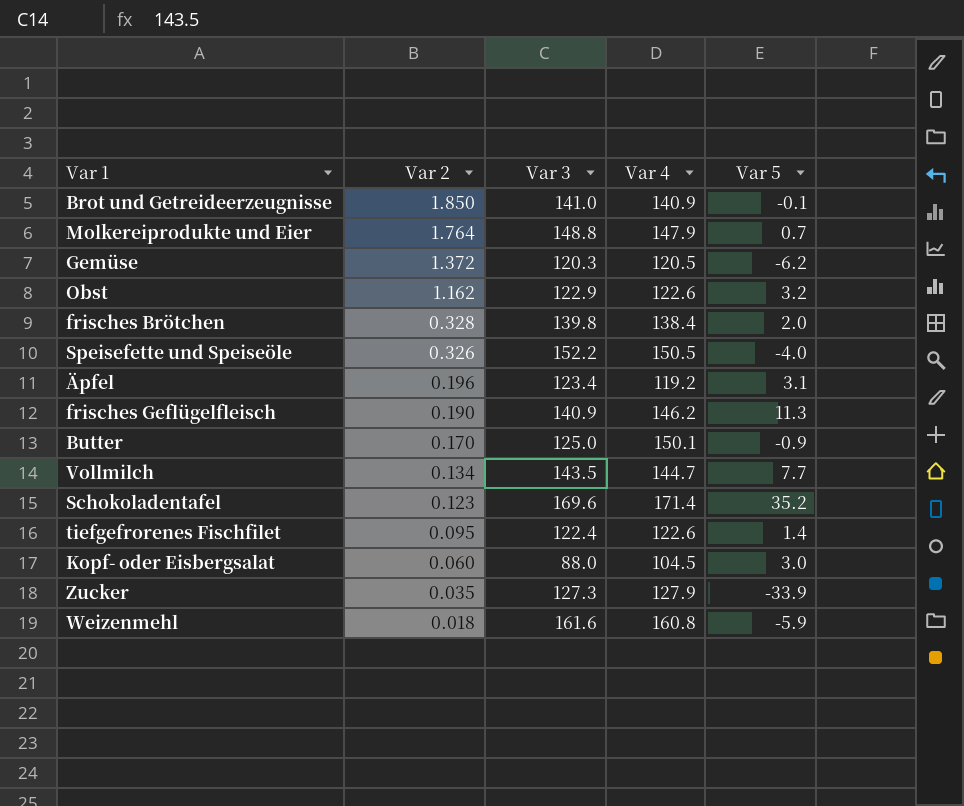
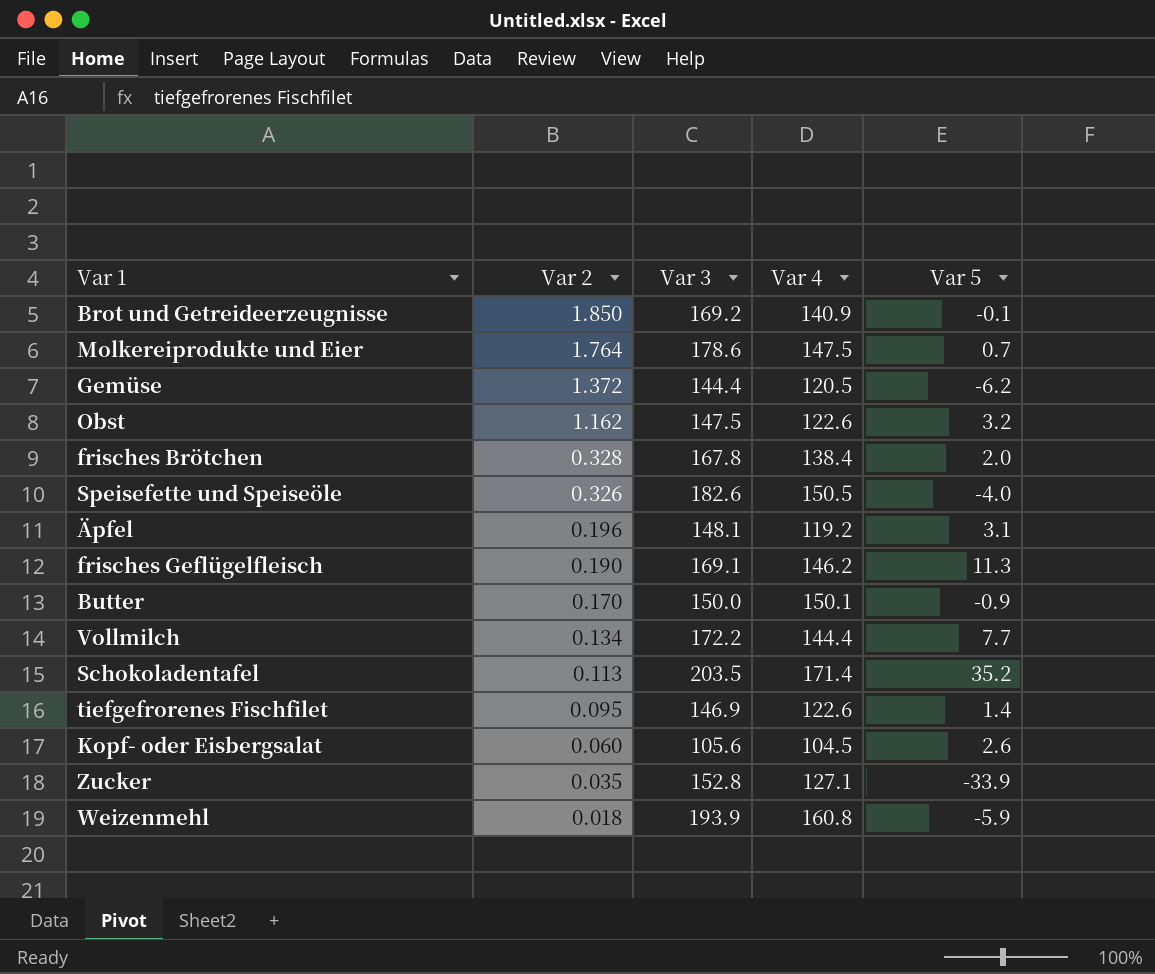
Brot und Getreideerzeugnisse | Var 3: 141.0 -> 169.2
Molkereiprodukte und Eier | Var 3: 148.8 -> 178.6
Molkereiprodukte und Eier | Var 4: 147.9 -> 147.5
Gemüse | Var 3: 120.3 -> 144.4
Obst | Var 3: 122.9 -> 147.5
frisches Brötchen | Var 3: 139.8 -> 167.8
Speisefette und Speiseöle | Var 3: 152.2 -> 182.6
Äpfel | Var 3: 123.4 -> 148.1
frisches Geflügelfleisch | Var 3: 140.9 -> 169.1
Butter | Var 3: 125.0 -> 150.0
Vollmilch | Var 3: 143.5 -> 172.2
Vollmilch | Var 4: 144.7 -> 144.4
Schokoladentafel | Var 2: 0.123 -> 0.113
Schokoladentafel | Var 3: 169.6 -> 203.5
tiefgefrorenes Fischfilet | Var 3: 122.4 -> 146.9
Kopf- oder Eisbergsalat | Var 3: 88.0 -> 105.6
Kopf- oder Eisbergsalat | Var 5: 3.0 -> 2.6
Zucker | Var 3: 127.3 -> 152.8
Zucker | Var 4: 127.9 -> 127.1
Weizenmehl | Var 3: 161.6 -> 193.9

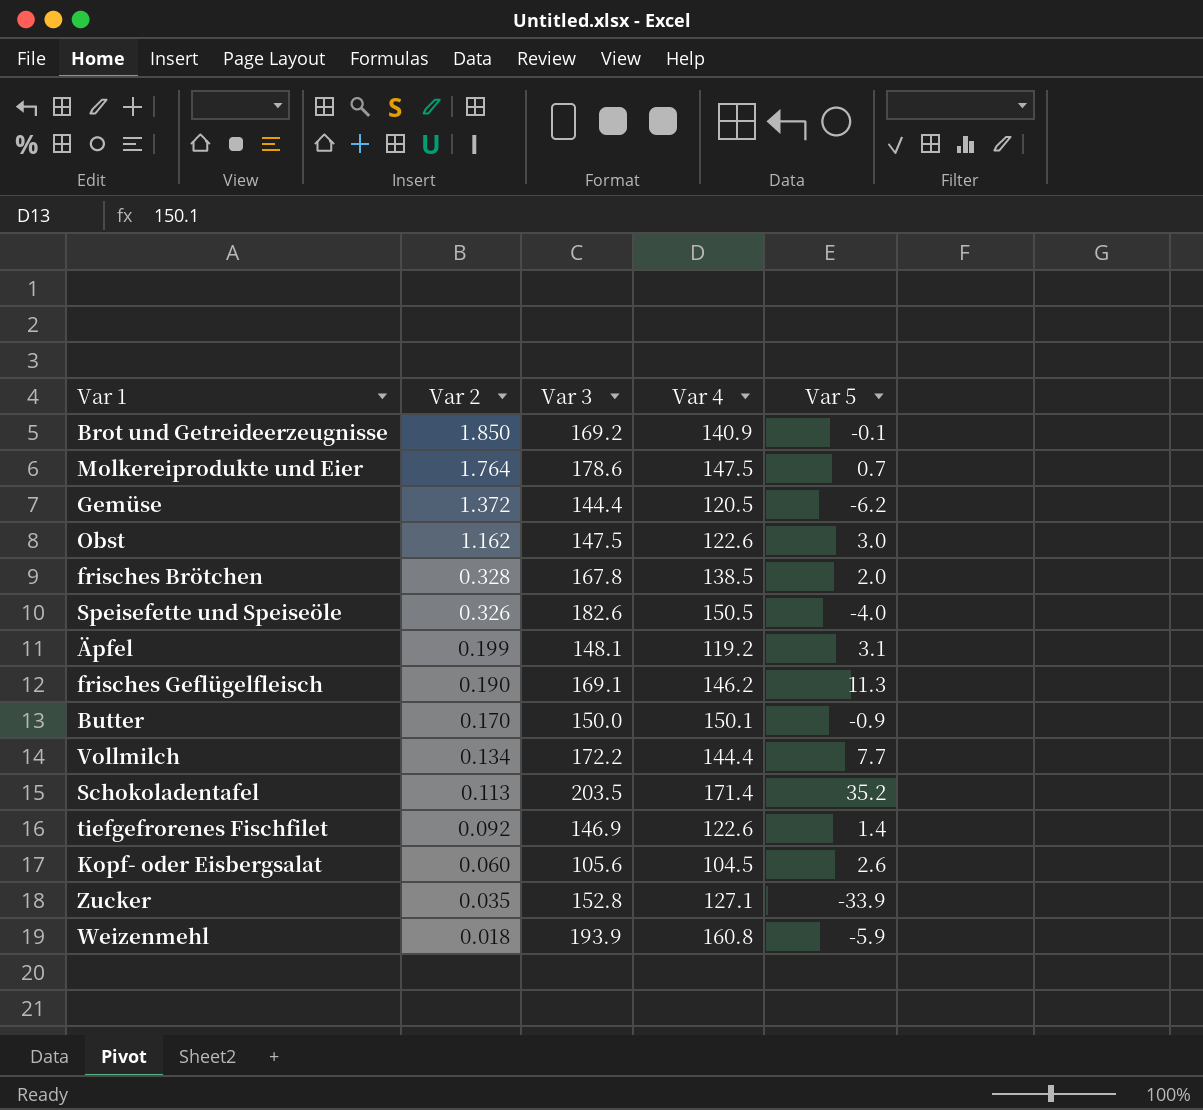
Obst | Var 5: 3.2 -> 3.0
frisches Brötchen | Var 4: 138.4 -> 138.5
Äpfel | Var 2: 0.196 -> 0.199
tiefgefrorenes Fischfilet | Var 2: 0.095 -> 0.092

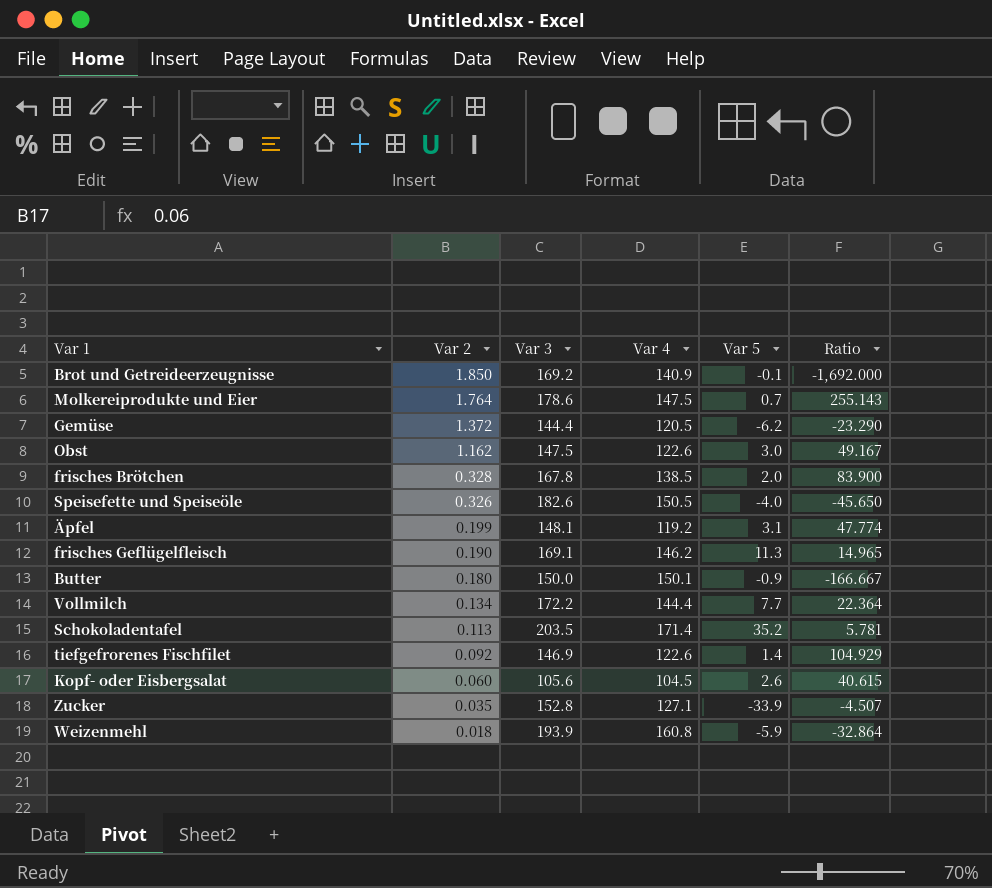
column Ratio | formula: none -> [Var 3] / [Var 5]
Butter | Var 2: 0.170 -> 0.180

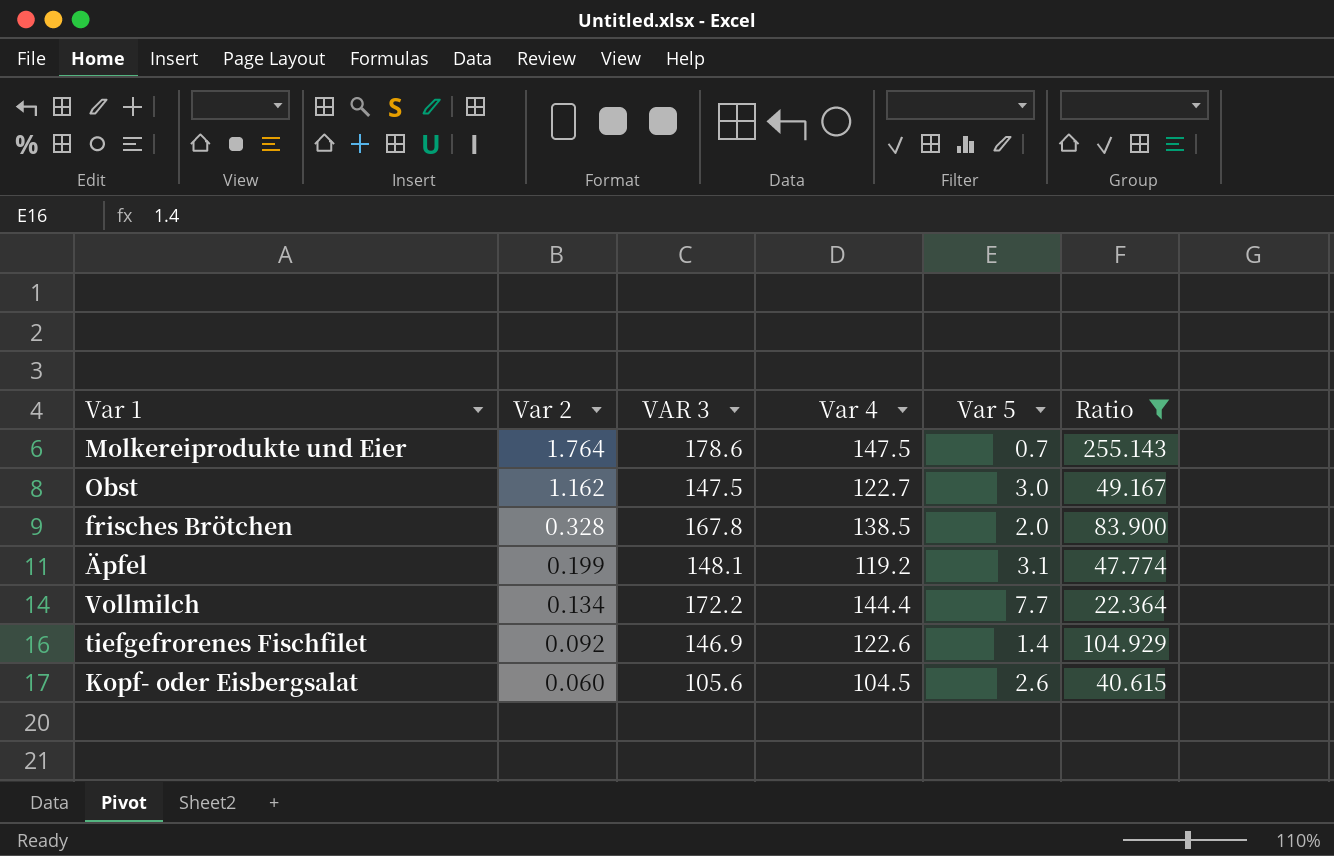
filter: none -> Ratio >= 22.364
column name: Var 3 -> VAR 3
Obst | Var 4: 122.6 -> 122.7

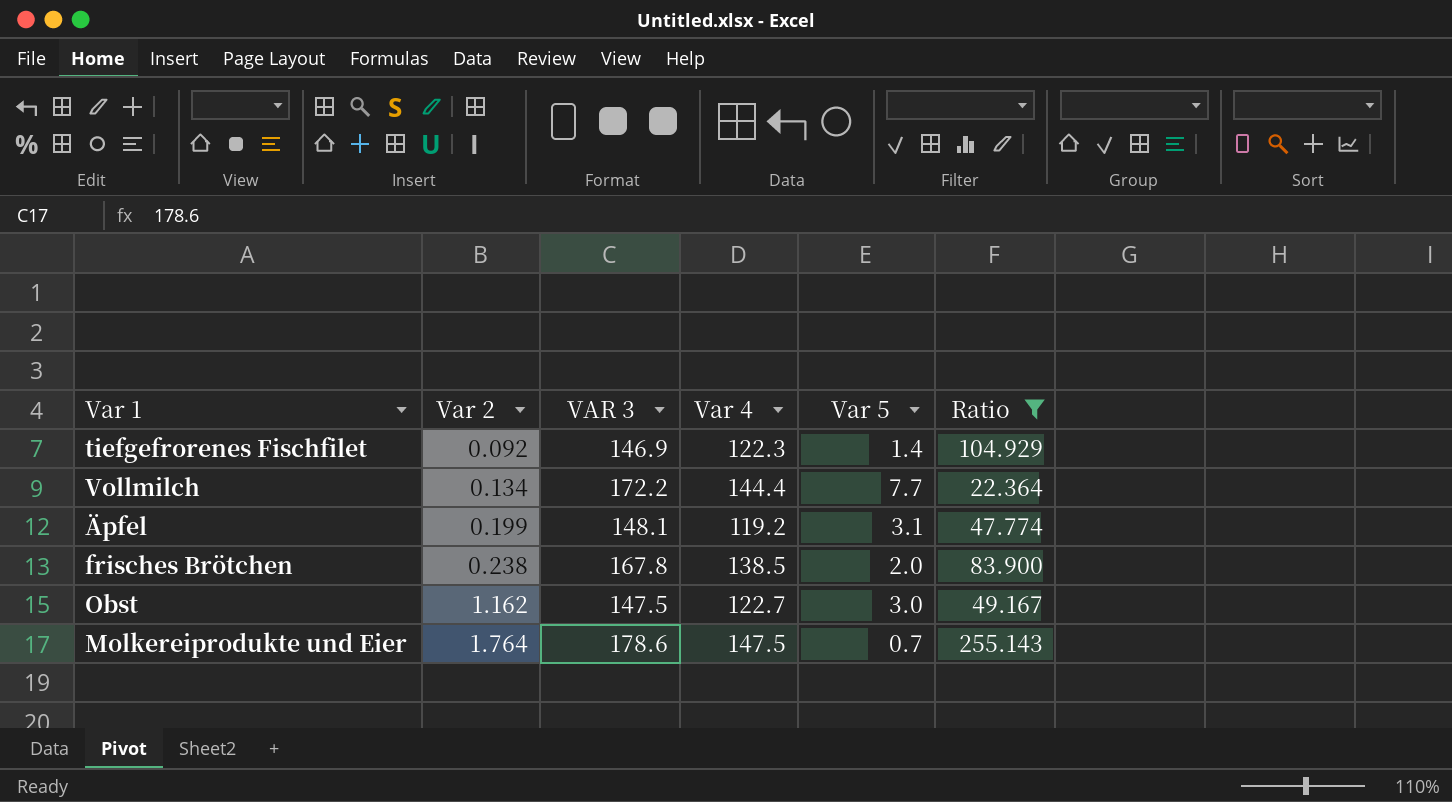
row order: Var 2 descending -> Var 2 ascending
row Kopf- oder Eisbergsalat: 0.060 | 105.6 | 104.5 | 2.6 | 40.615 -> none
tiefgefrorenes Fischfilet | Var 4: 122.6 -> 122.3
frisches Brötchen | Var 2: 0.328 -> 0.238

